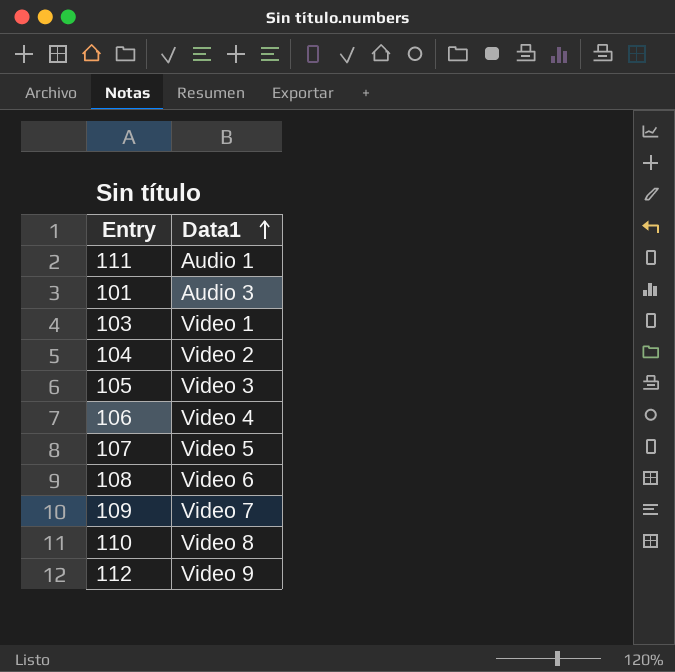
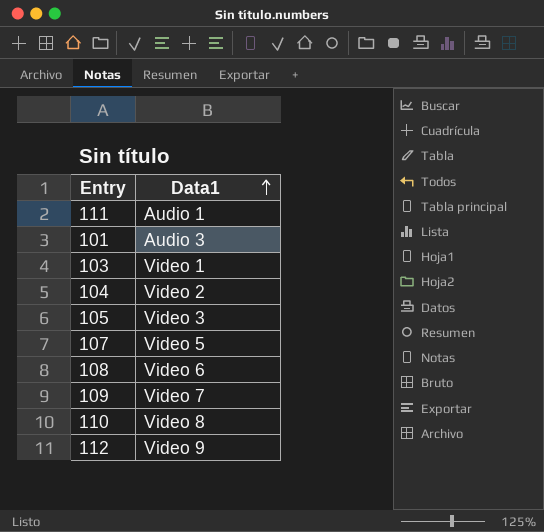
row 106: Video 4 -> none

